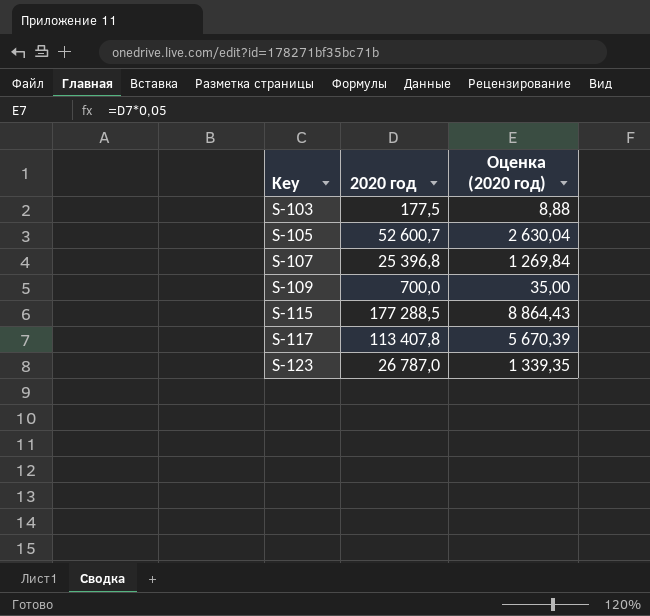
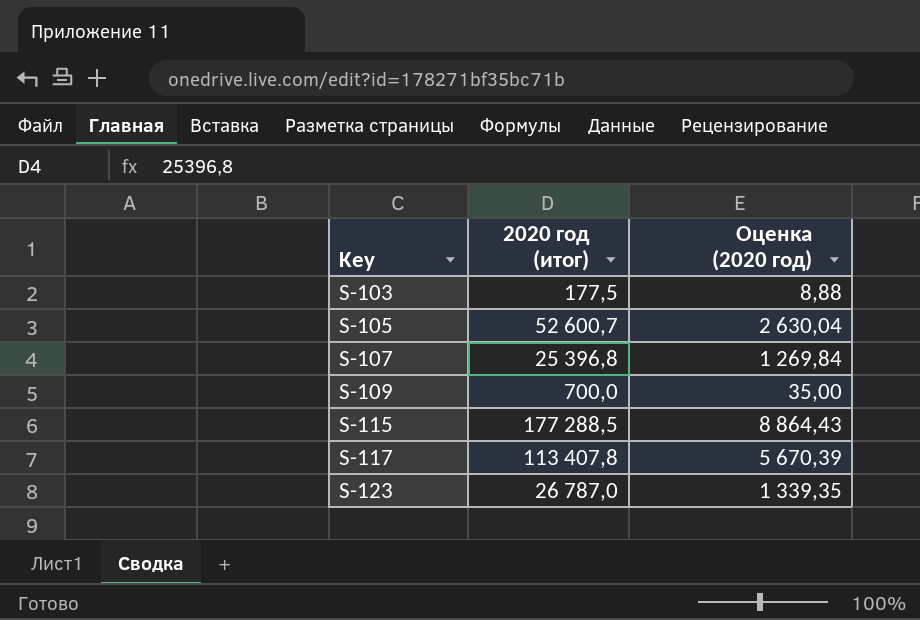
column name: 2020 год -> 2020 год (итог)

